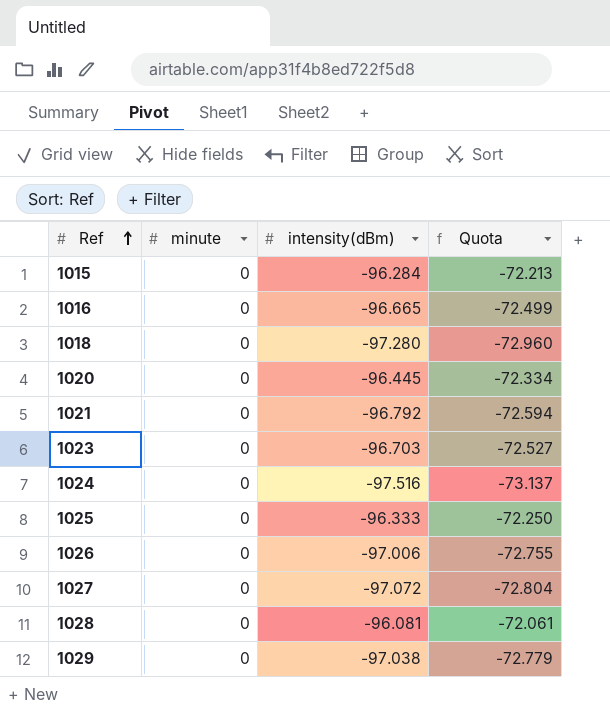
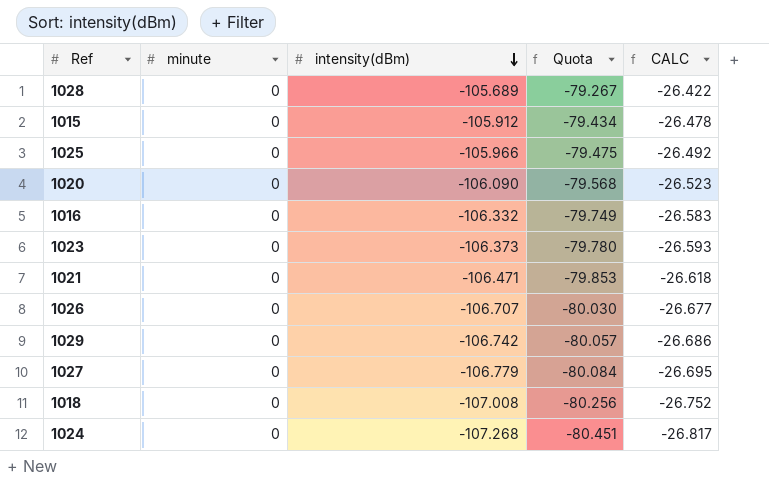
row order: Ref ascending -> intensity(dBm) descending
column CALC | formula: none -> [intensity(dBm)] * 0.25
1028 | intensity(dBm): -96.081 -> -105.689
1028 | Quota: -72.061 -> -79.267
1015 | intensity(dBm): -96.284 -> -105.912
1015 | Quota: -72.213 -> -79.434
1025 | intensity(dBm): -96.333 -> -105.966
1025 | Quota: -72.250 -> -79.475
1020 | intensity(dBm): -96.445 -> -106.090
1020 | Quota: -72.334 -> -79.568
1016 | intensity(dBm): -96.665 -> -106.332
1016 | Quota: -72.499 -> -79.749
1023 | intensity(dBm): -96.703 -> -106.373
1023 | Quota: -72.527 -> -79.780
1021 | intensity(dBm): -96.792 -> -106.471
1021 | Quota: -72.594 -> -79.853
1026 | intensity(dBm): -97.006 -> -106.707
1026 | Quota: -72.755 -> -80.030
1029 | intensity(dBm): -97.038 -> -106.742
1029 | Quota: -72.779 -> -80.057
1027 | intensity(dBm): -97.072 -> -106.779
1027 | Quota: -72.804 -> -80.084
1018 | intensity(dBm): -97.280 -> -107.008
1018 | Quota: -72.960 -> -80.256
1024 | intensity(dBm): -97.516 -> -107.268
1024 | Quota: -73.137 -> -80.451

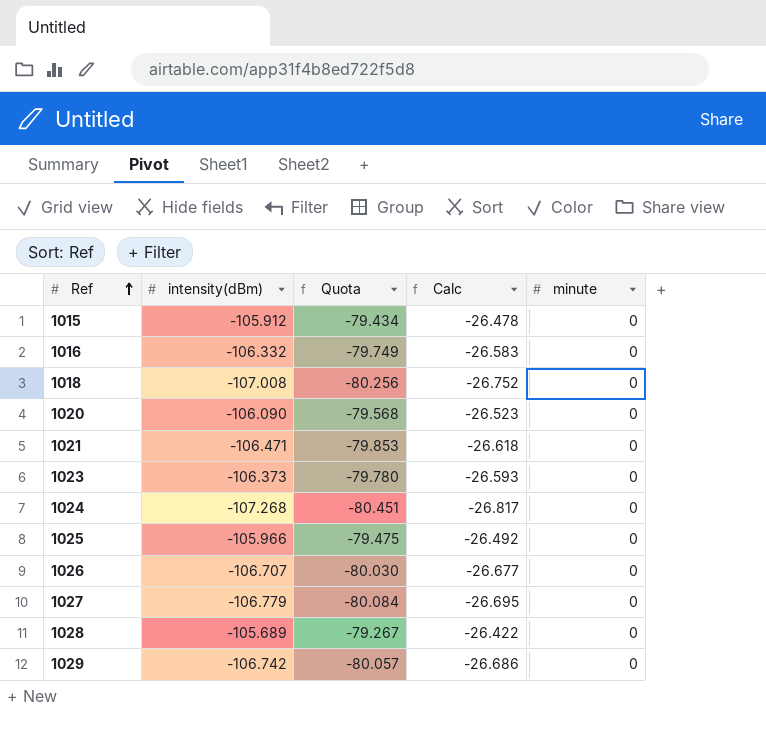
row order: intensity(dBm) descending -> Ref ascending
column name: CALC -> Calc
column minute | position: 2 -> 5

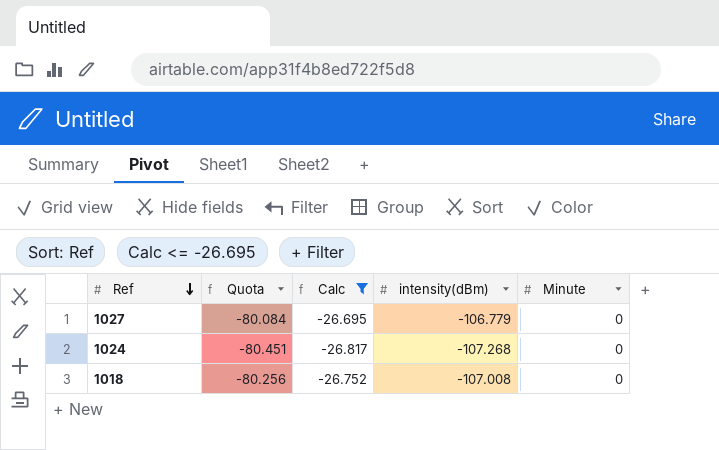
filter: none -> Calc <= -26.695
row order: Ref ascending -> Ref descending
column intensity(dBm) | position: 2 -> 4
column name: minute -> Minute

